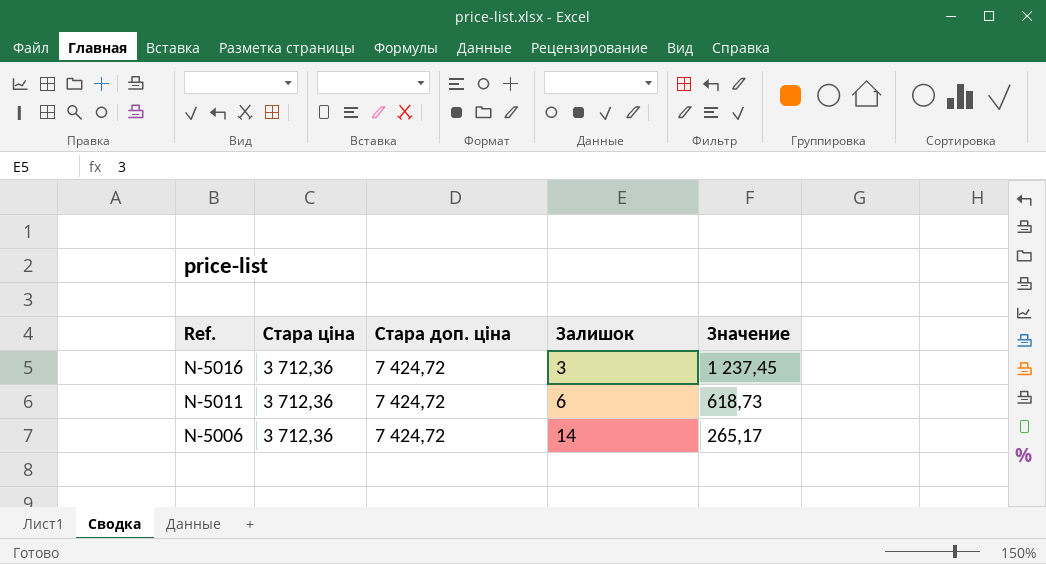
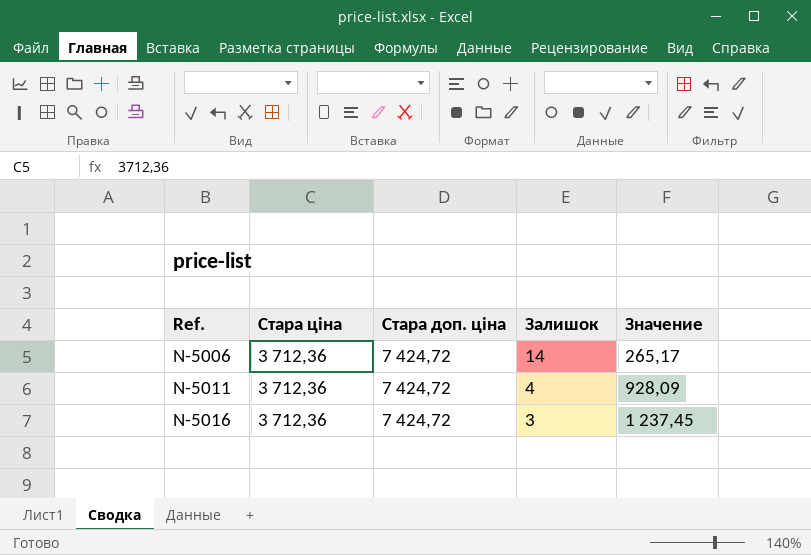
row order: Ref. descending -> Ref. ascending
N-5011 | Залишок: 6 -> 4
N-5011 | Значение: 618,73 -> 928,09

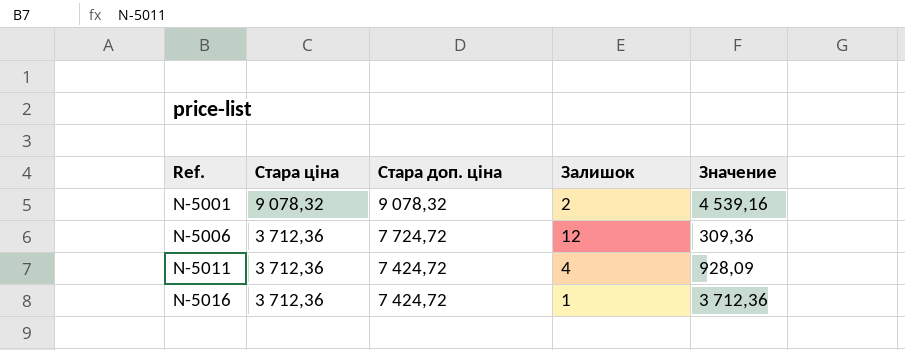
row N-5001: none -> 9 078,32 | 9 078,32 | 2 | 4 539,16
N-5006 | Стара доп. ціна: 7 424,72 -> 7 724,72
N-5006 | Залишок: 14 -> 12
N-5006 | Значение: 265,17 -> 309,36
N-5016 | Залишок: 3 -> 1
N-5016 | Значение: 1 237,45 -> 3 712,36

